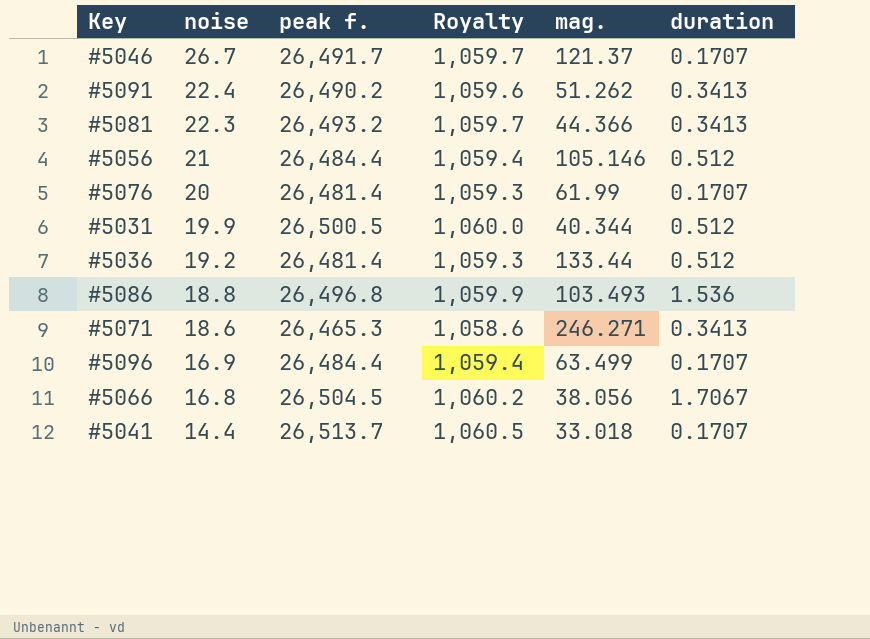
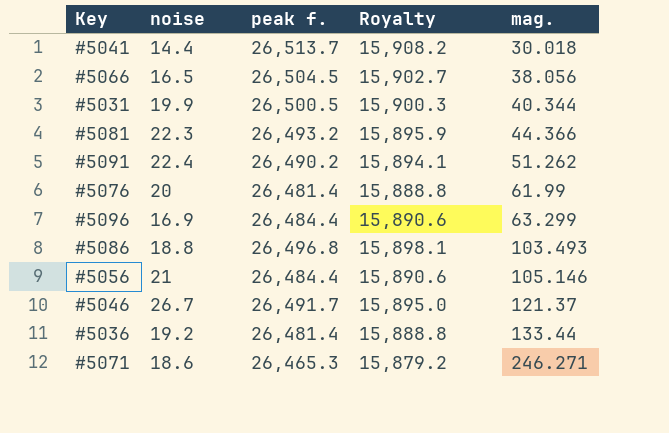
row order: noise descending -> mag. ascending
column duration | position: 6 -> none
column Royalty | formula: [peak f.] * 0.04 -> [peak f.] * 0.6
#5041 | mag.: 33.018 -> 30.018
#5066 | noise: 16.8 -> 16.5
#5096 | mag.: 63.499 -> 63.299

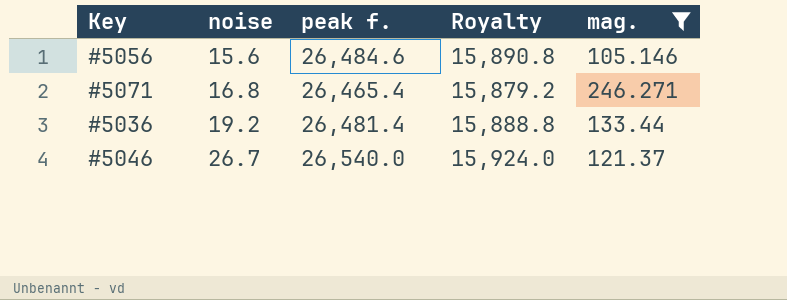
filter: none -> mag. >= 105.146
row order: mag. ascending -> noise ascending
#5056 | noise: 21 -> 15.6
#5056 | peak f.: 26,484.4 -> 26,484.6
#5056 | Royalty: 15,890.6 -> 15,890.8
#5071 | noise: 18.6 -> 16.8
#5071 | peak f.: 26,465.3 -> 26,465.4
#5046 | peak f.: 26,491.7 -> 26,540.0
#5046 | Royalty: 15,895.0 -> 15,924.0

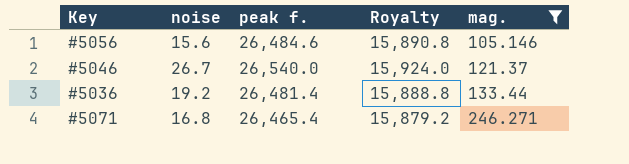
row order: noise ascending -> mag. ascending

